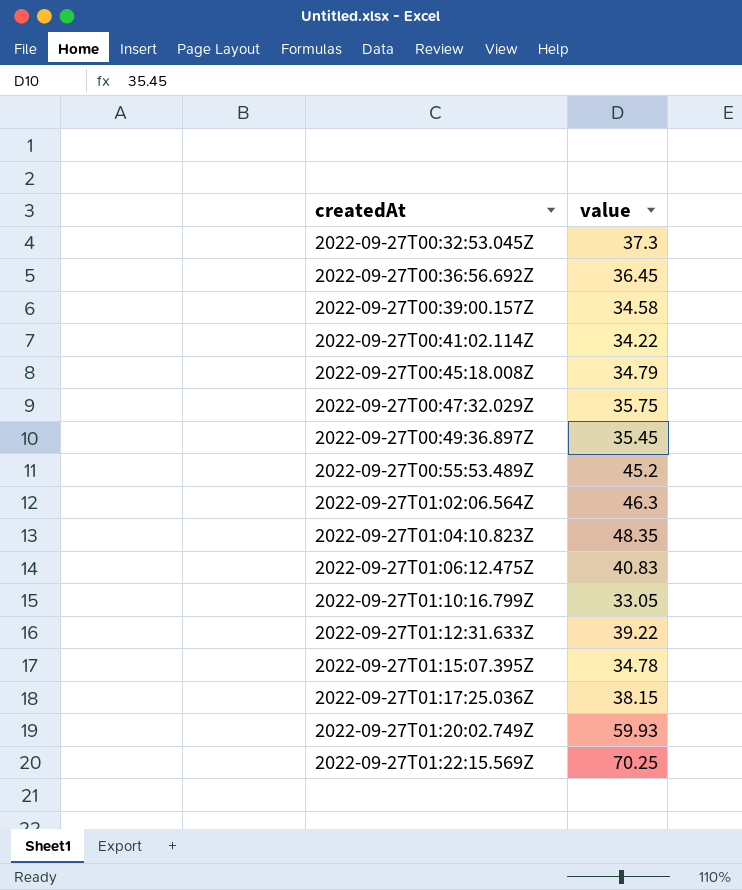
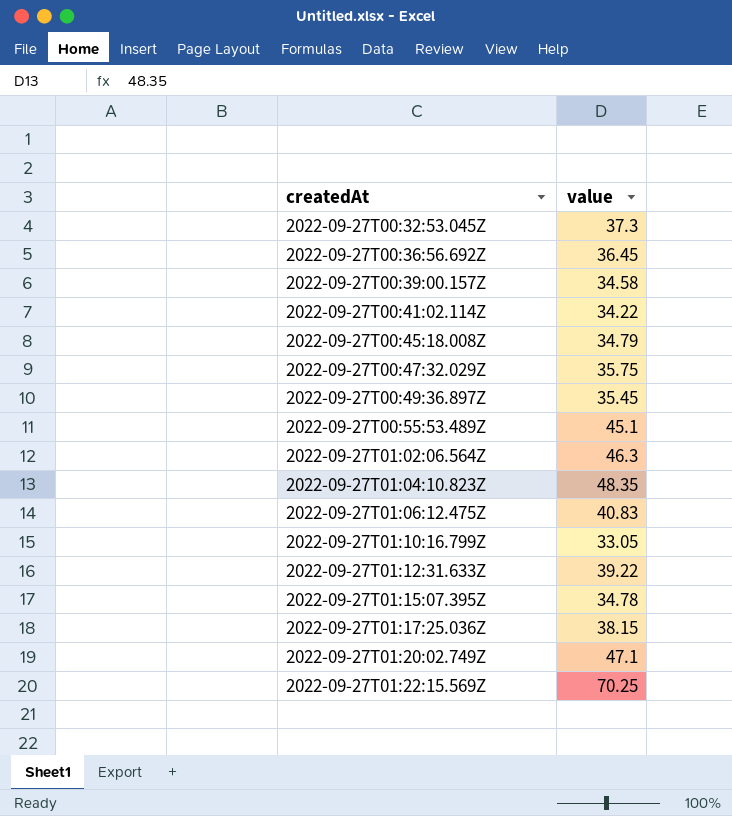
2022-09-27T00:55:53.489Z | value: 45.2 -> 45.1
2022-09-27T01:20:02.749Z | value: 59.93 -> 47.1

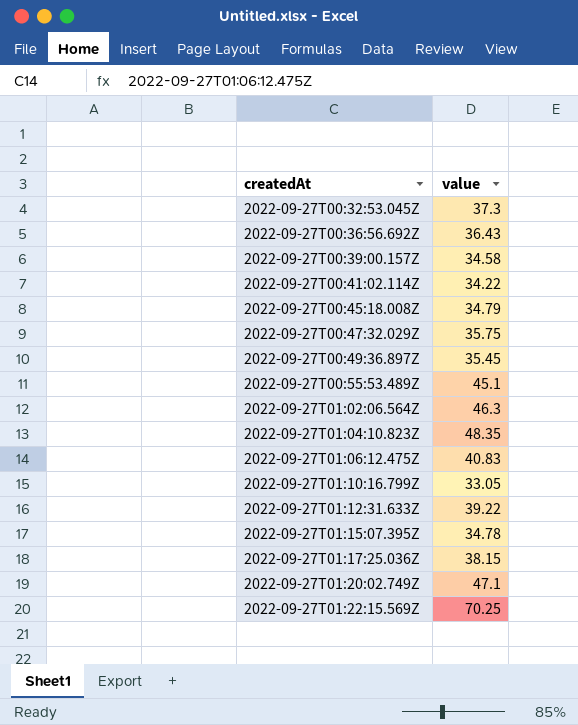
2022-09-27T00:36:56.692Z | value: 36.45 -> 36.43

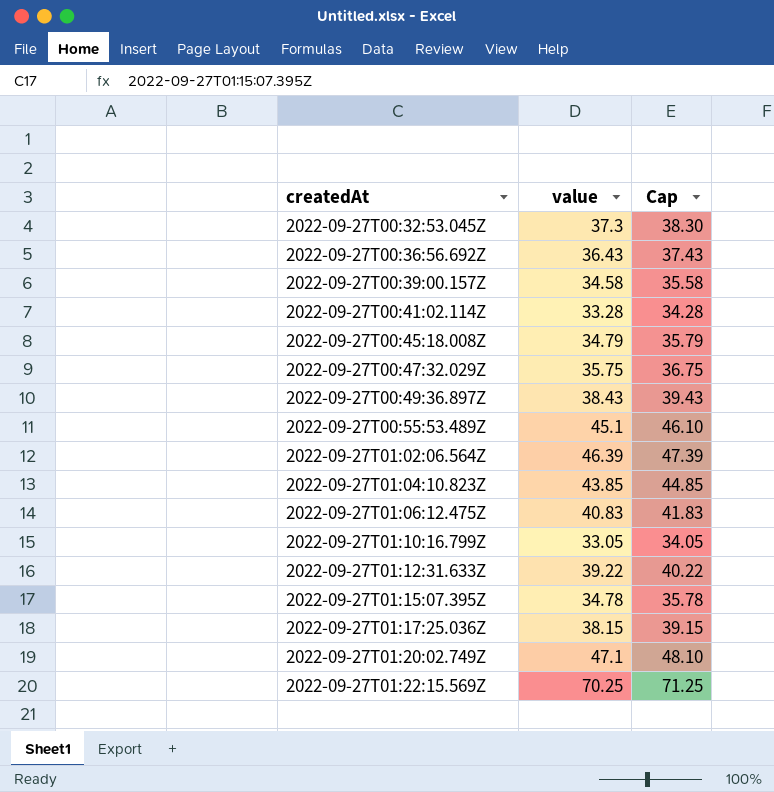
column Cap | formula: none -> [value] + 1
2022-09-27T00:41:02.114Z | value: 34.22 -> 33.28
2022-09-27T00:49:36.897Z | value: 35.45 -> 38.43
2022-09-27T01:02:06.564Z | value: 46.3 -> 46.39
2022-09-27T01:04:10.823Z | value: 48.35 -> 43.85

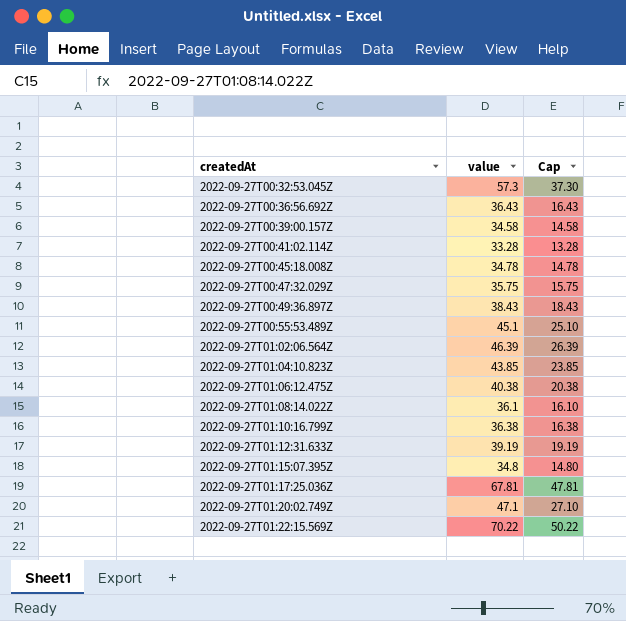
column Cap | formula: [value] + 1 -> [value] - 20
2022-09-27T00:32:53.045Z | value: 37.3 -> 57.3
2022-09-27T00:45:18.008Z | value: 34.79 -> 34.78
2022-09-27T01:06:12.475Z | value: 40.83 -> 40.38
row 2022-09-27T01:08:14.022Z: none -> 36.1 | 16.10
2022-09-27T01:10:16.799Z | value: 33.05 -> 36.38
2022-09-27T01:12:31.633Z | value: 39.22 -> 39.19
2022-09-27T01:15:07.395Z | value: 34.78 -> 34.8
2022-09-27T01:17:25.036Z | value: 38.15 -> 67.81
2022-09-27T01:22:15.569Z | value: 70.25 -> 70.22

